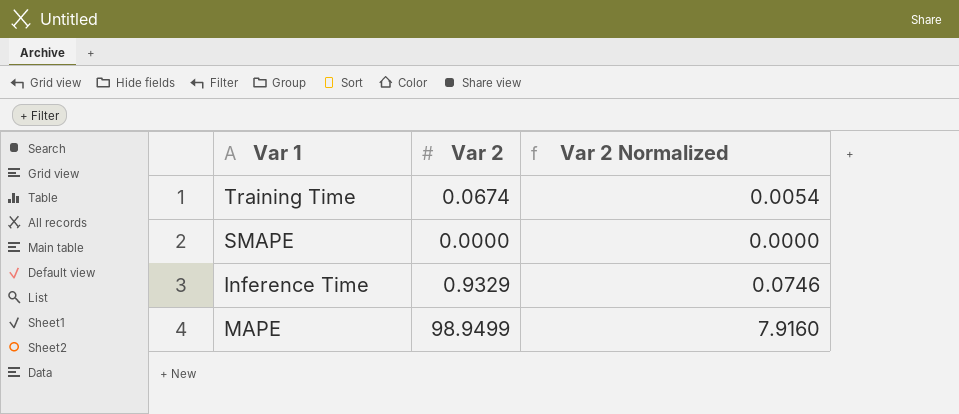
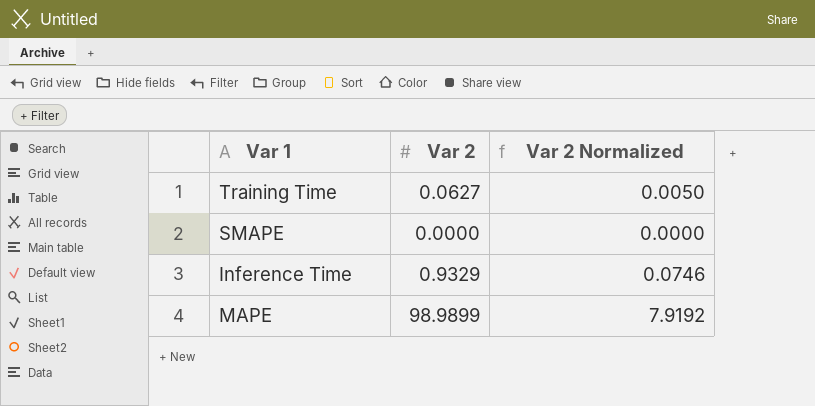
Training Time | Var 2: 0.0674 -> 0.0627
Training Time | Var 2 Normalized: 0.0054 -> 0.0050
MAPE | Var 2: 98.9499 -> 98.9899
MAPE | Var 2 Normalized: 7.9160 -> 7.9192

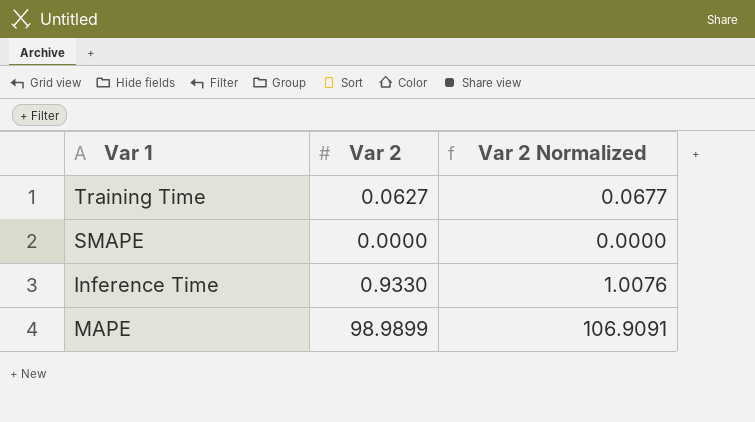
column Var 2 Normalized | formula: [Var 2] * 0.08 -> [Var 2] * 1.08
Inference Time | Var 2: 0.9329 -> 0.9330

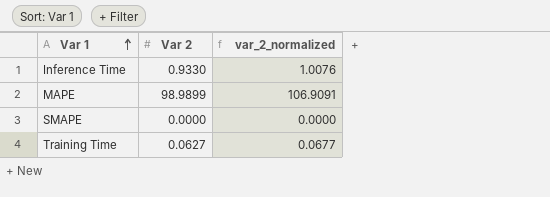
row order: none -> Var 1 ascending
column name: Var 2 Normalized -> var_2_normalized

